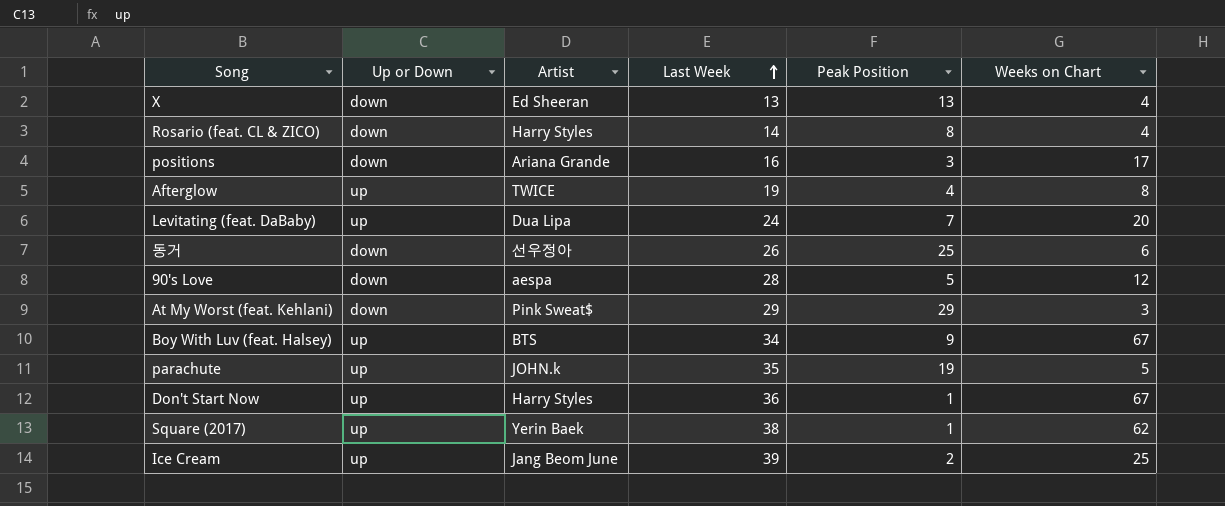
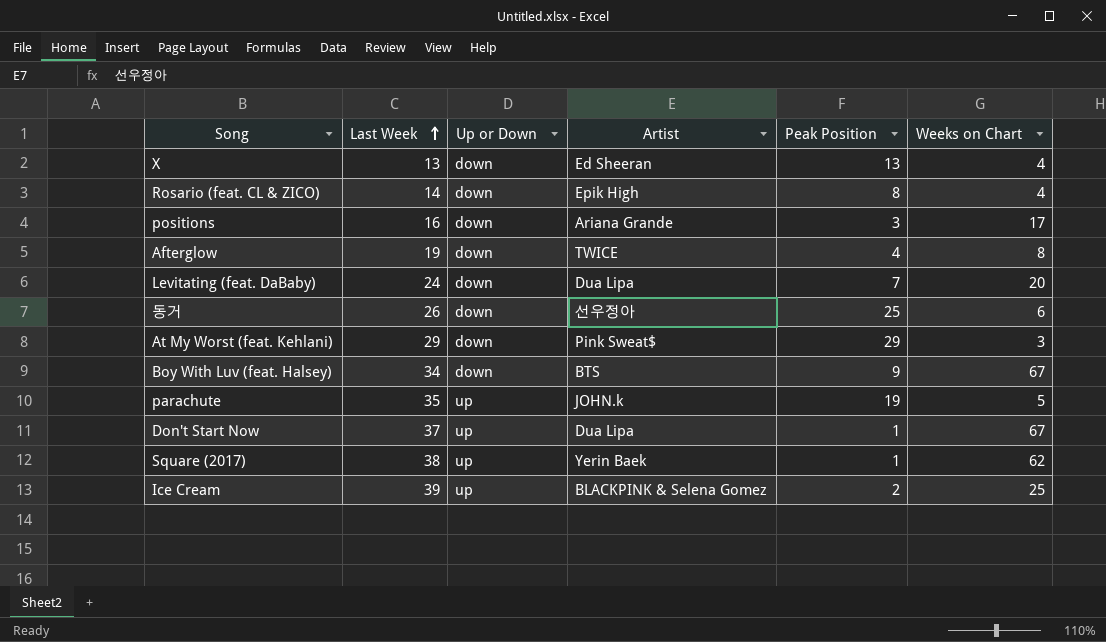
column Last Week | position: 4 -> 2
row 90's Love: down | aespa | 28 | 5 | 12 -> none
Rosario (feat. CL & ZICO) | Artist: Harry Styles -> Epik High
Afterglow | Up or Down: up -> down
Levitating (feat. DaBaby) | Up or Down: up -> down
Boy With Luv (feat. Halsey) | Up or Down: up -> down
Don't Start Now | Last Week: 36 -> 37
Don't Start Now | Artist: Harry Styles -> Dua Lipa
Ice Cream | Artist: Jang Beom June -> BLACKPINK & Selena Gomez

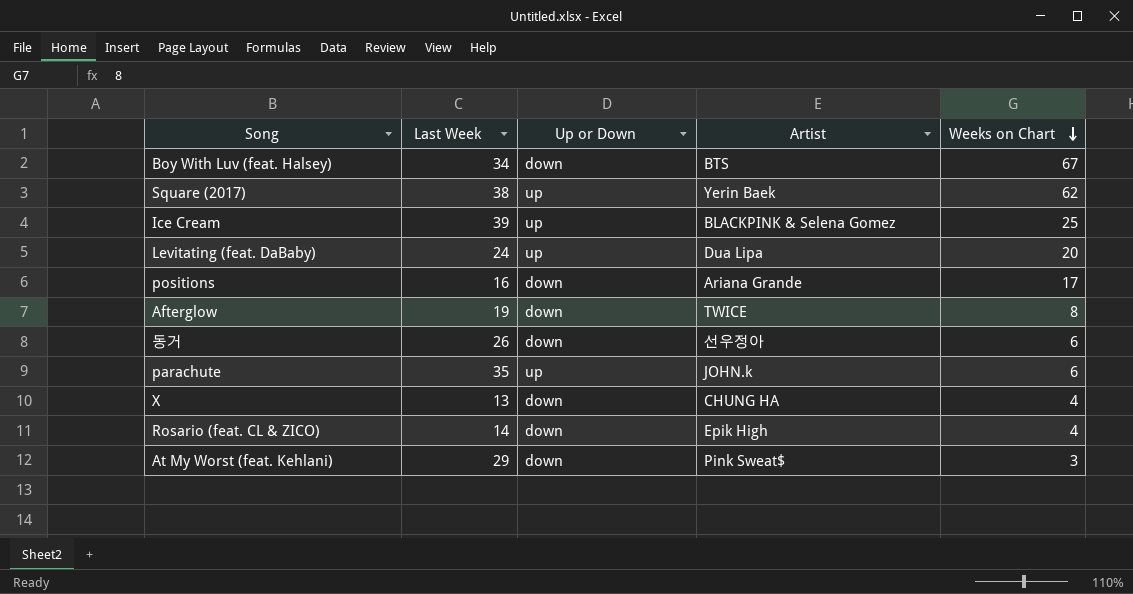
row order: Last Week ascending -> Weeks on Chart descending
column Peak Position | position: 5 -> none
row Don't Start Now: 37 | up | Dua Lipa | 1 | 67 -> none
Levitating (feat. DaBaby) | Up or Down: down -> up
parachute | Weeks on Chart: 5 -> 6
X | Artist: Ed Sheeran -> CHUNG HA

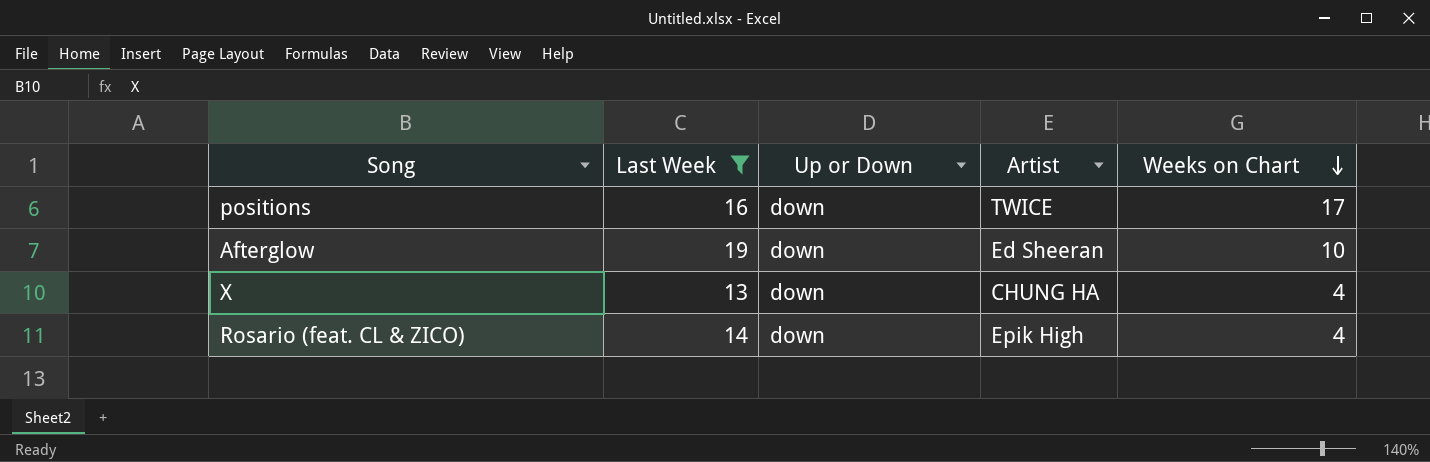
filter: none -> Last Week <= 19
positions | Artist: Ariana Grande -> TWICE
Afterglow | Artist: TWICE -> Ed Sheeran
Afterglow | Weeks on Chart: 8 -> 10

